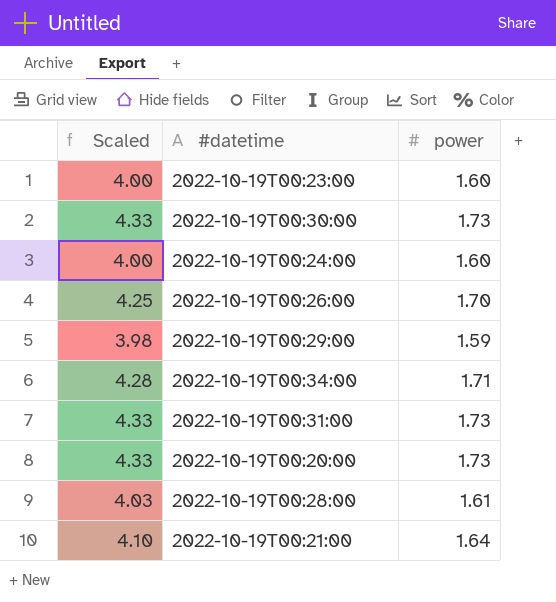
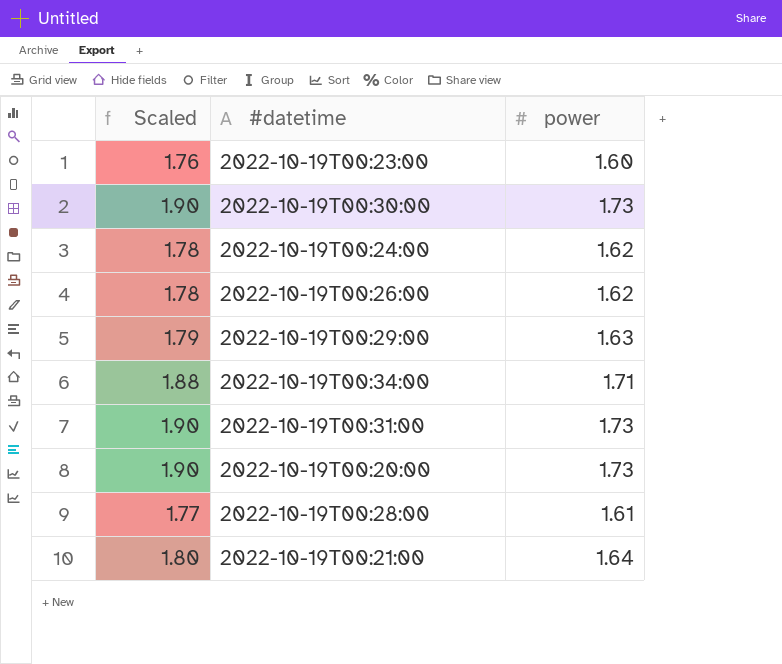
column Scaled | formula: [power] * 2.5 -> [power] * 1.1
2022-10-19T00:24:00 | power: 1.60 -> 1.62
2022-10-19T00:26:00 | power: 1.70 -> 1.62
2022-10-19T00:29:00 | power: 1.59 -> 1.63

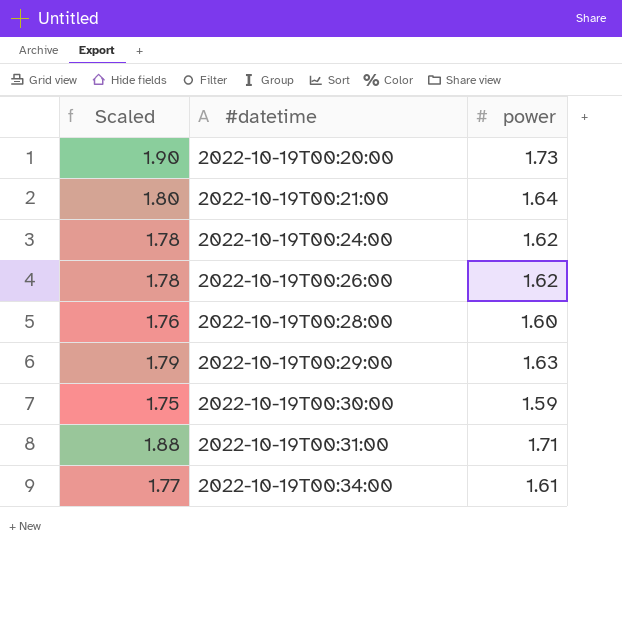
row order: none -> #datetime ascending
row 2022-10-19T00:23:00: 1.76 | 1.60 -> none
2022-10-19T00:28:00 | Scaled: 1.77 -> 1.76
2022-10-19T00:28:00 | power: 1.61 -> 1.60
2022-10-19T00:30:00 | Scaled: 1.90 -> 1.75
2022-10-19T00:30:00 | power: 1.73 -> 1.59
2022-10-19T00:31:00 | Scaled: 1.90 -> 1.88
2022-10-19T00:31:00 | power: 1.73 -> 1.71
2022-10-19T00:34:00 | Scaled: 1.88 -> 1.77
2022-10-19T00:34:00 | power: 1.71 -> 1.61

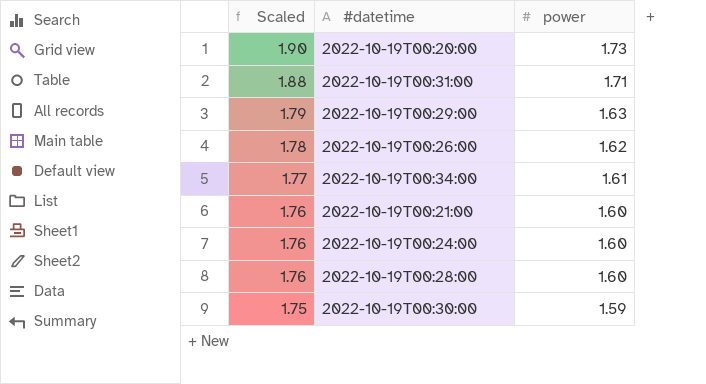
row order: #datetime ascending -> Scaled descending
2022-10-19T00:21:00 | Scaled: 1.80 -> 1.76
2022-10-19T00:21:00 | power: 1.64 -> 1.60
2022-10-19T00:24:00 | Scaled: 1.78 -> 1.76
2022-10-19T00:24:00 | power: 1.62 -> 1.60

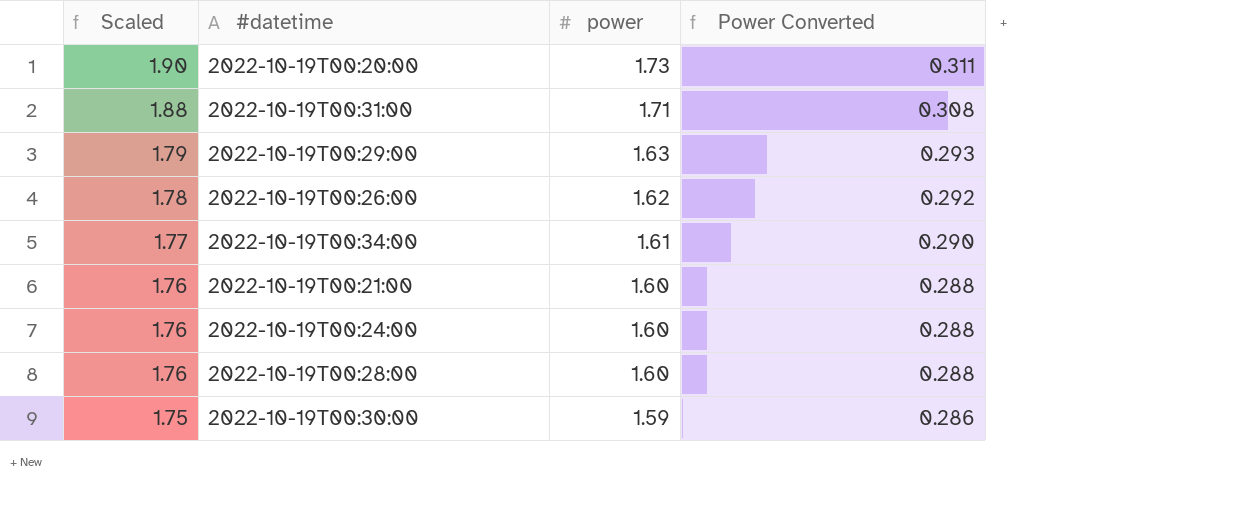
column Power Converted | formula: none -> [power] * 0.18

